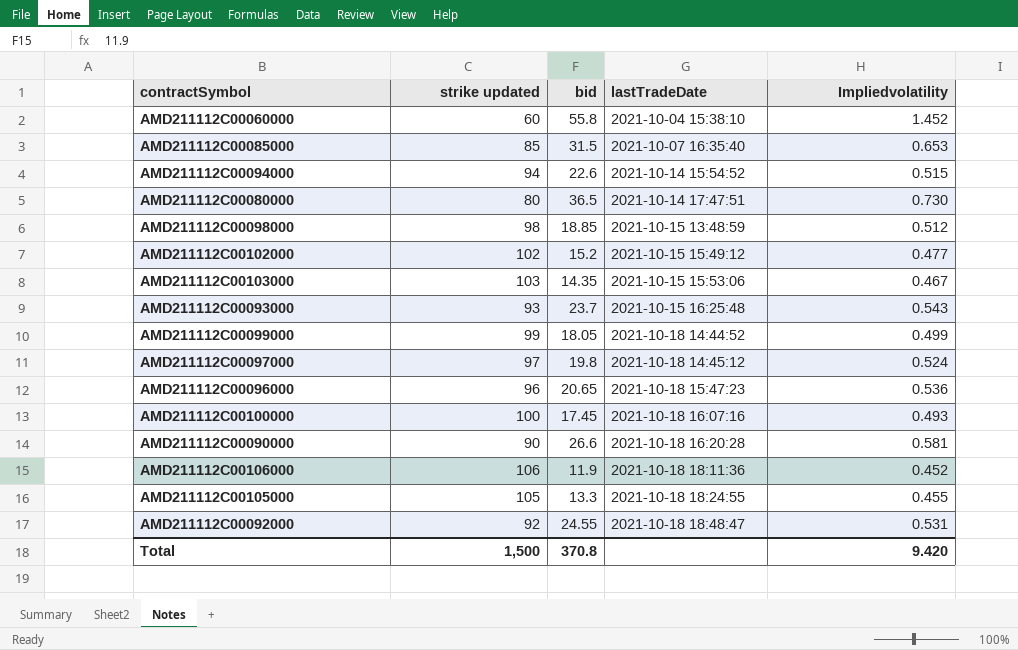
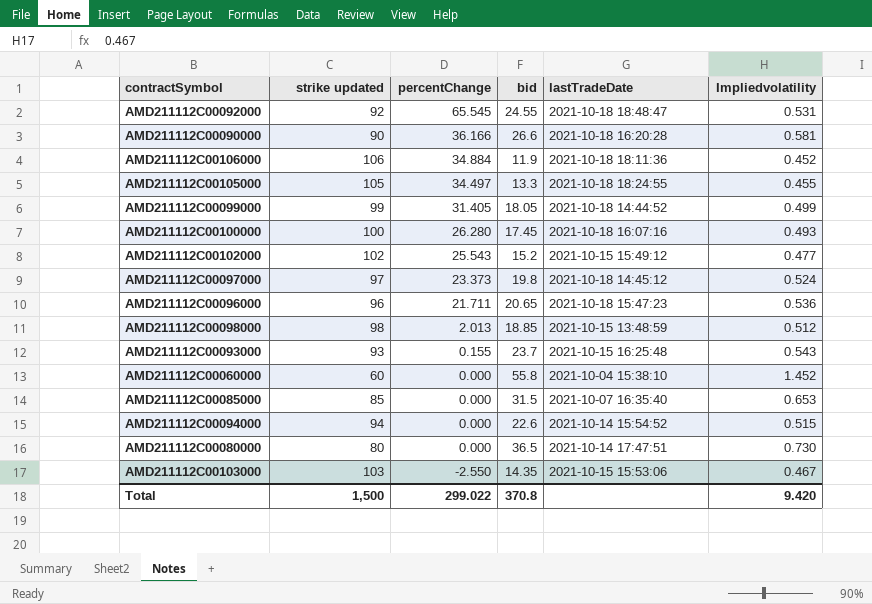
row order: lastTradeDate ascending -> percentChange descending
column percentChange | position: none -> 3

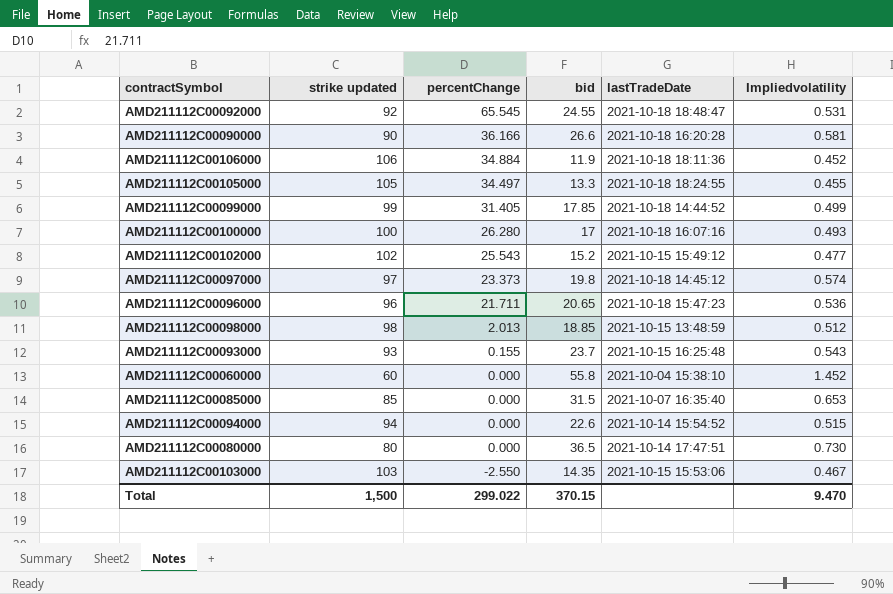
AMD211112C00099000 | bid: 18.05 -> 17.85
AMD211112C00100000 | bid: 17.45 -> 17
AMD211112C00097000 | Impliedvolatility: 0.524 -> 0.574
Total | bid: 370.8 -> 370.15
Total | Impliedvolatility: 9.420 -> 9.470

